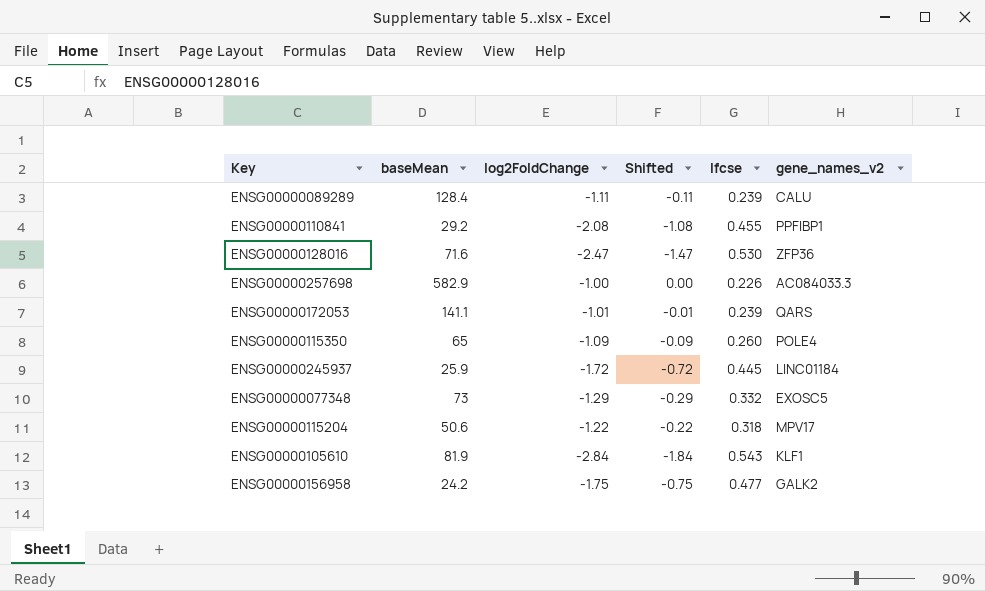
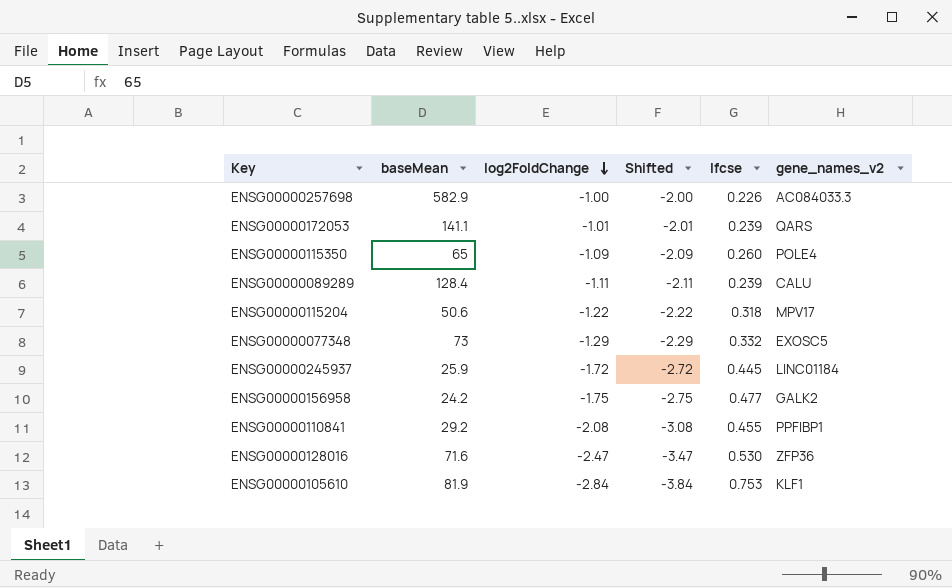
row order: none -> log2FoldChange descending
column Shifted | formula: [log2FoldChange] + 1 -> [log2FoldChange] - 1
ENSG00000105610 | lfcse: 0.543 -> 0.753

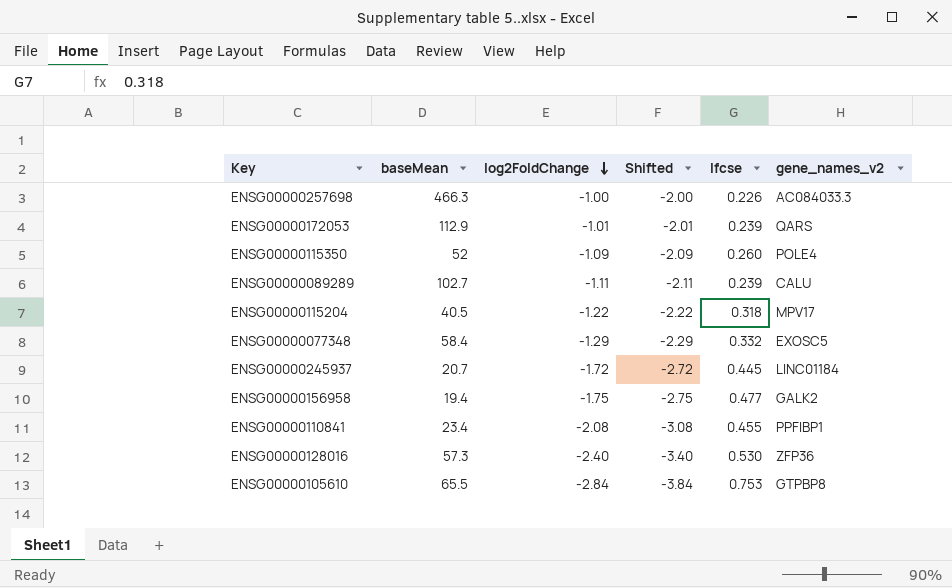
ENSG00000257698 | baseMean: 582.9 -> 466.3
ENSG00000172053 | baseMean: 141.1 -> 112.9
ENSG00000115350 | baseMean: 65 -> 52
ENSG00000089289 | baseMean: 128.4 -> 102.7
ENSG00000115204 | baseMean: 50.6 -> 40.5
ENSG00000077348 | baseMean: 73 -> 58.4
ENSG00000245937 | baseMean: 25.9 -> 20.7
ENSG00000156958 | baseMean: 24.2 -> 19.4
ENSG00000110841 | baseMean: 29.2 -> 23.4
ENSG00000128016 | baseMean: 71.6 -> 57.3
ENSG00000128016 | log2FoldChange: -2.47 -> -2.40
ENSG00000128016 | Shifted: -3.47 -> -3.40
ENSG00000105610 | baseMean: 81.9 -> 65.5
ENSG00000105610 | gene_names_v2: KLF1 -> GTPBP8

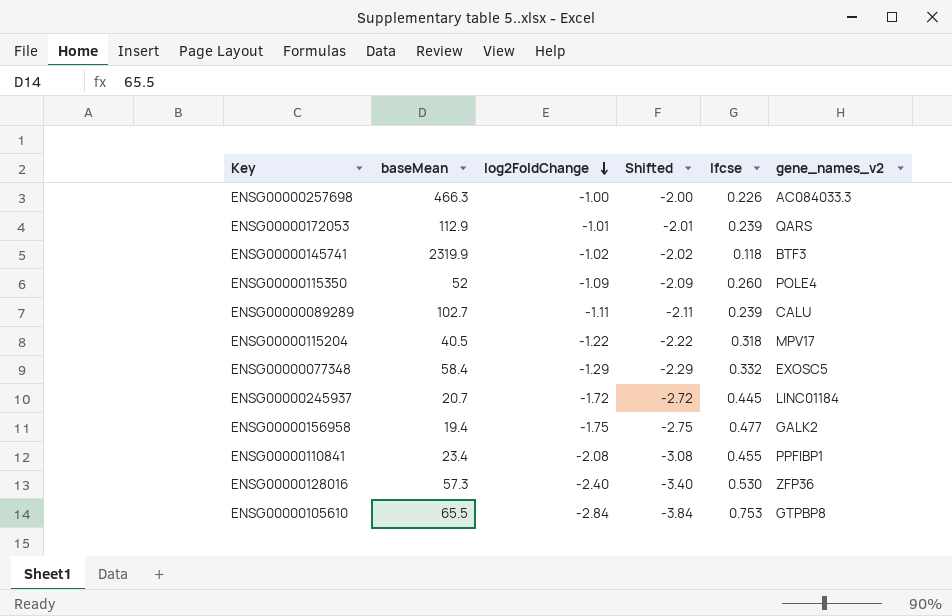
row ENSG00000145741: none -> 2319.9 | -1.02 | -2.02 | 0.118 | BTF3

